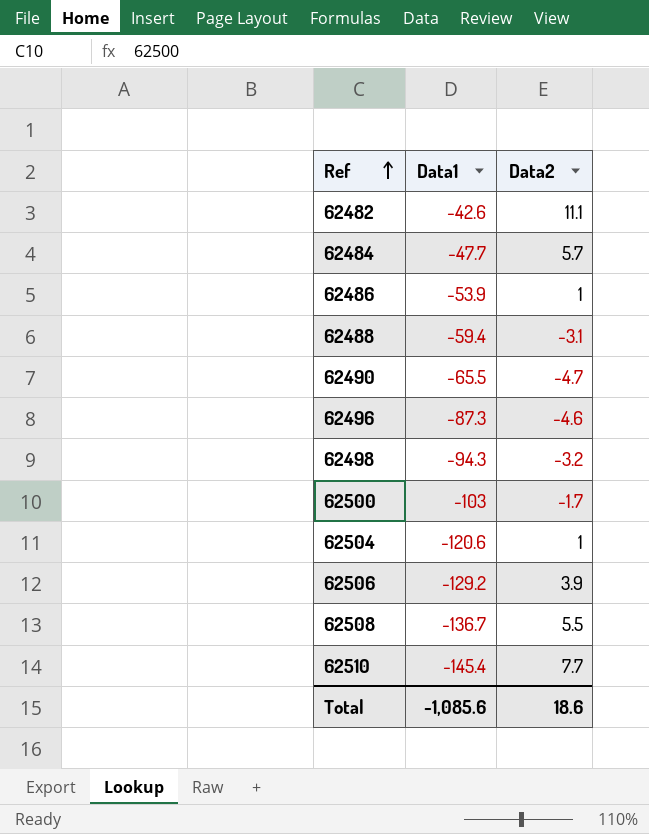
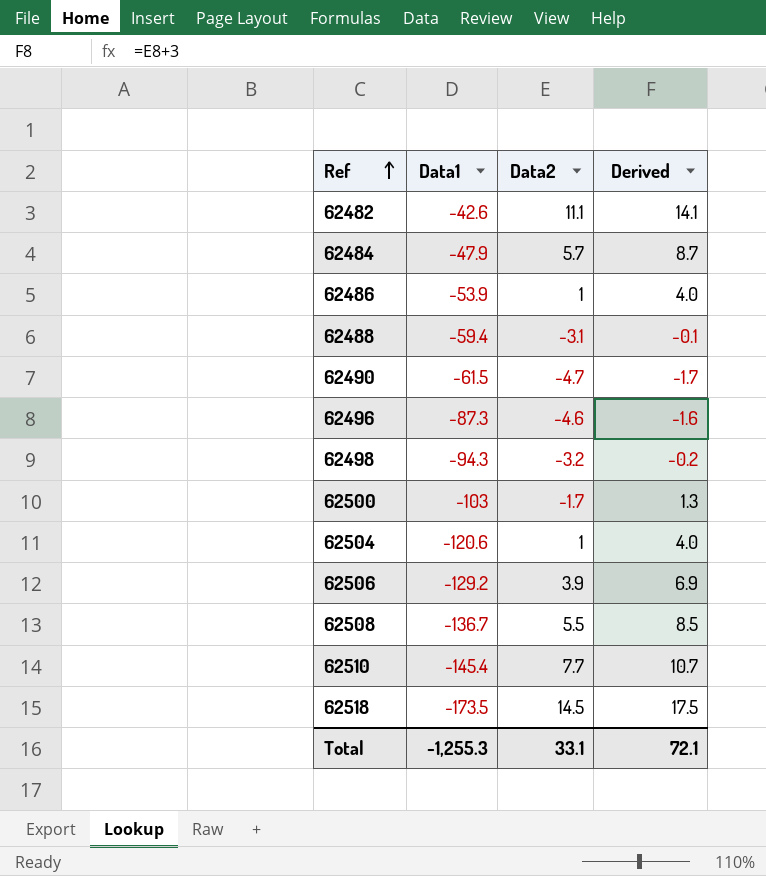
column Derived | formula: none -> [Data2] + 3
62484 | Data1: -47.7 -> -47.9
62490 | Data1: -65.5 -> -61.5
row 62518: none -> -173.5 | 14.5 | 17.5
Total | Data1: -1,085.6 -> -1,255.3
Total | Data2: 18.6 -> 33.1

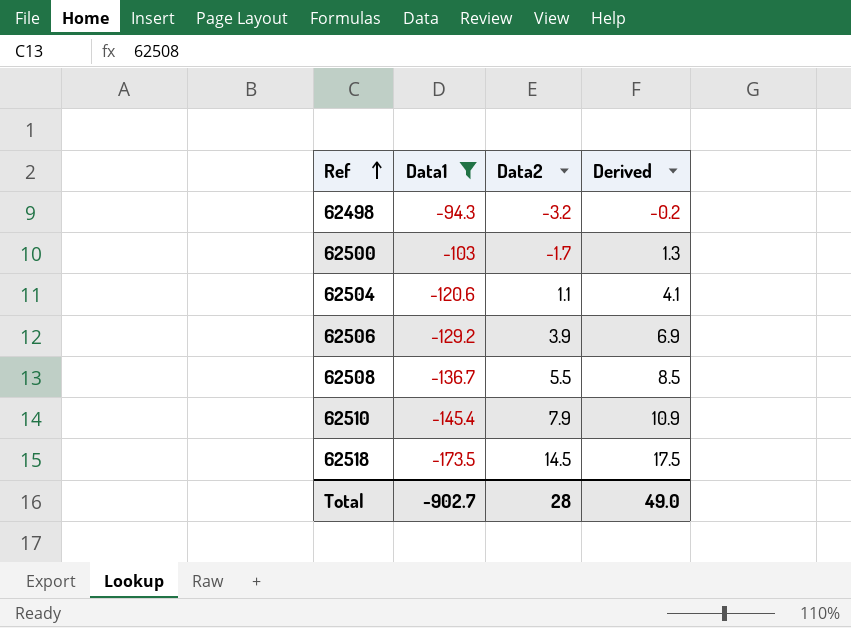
filter: none -> Data1 <= -94.3
62504 | Data2: 1 -> 1.1
62504 | Derived: 4.0 -> 4.1
62510 | Data2: 7.7 -> 7.9
62510 | Derived: 10.7 -> 10.9
Total | Data1: -1,255.3 -> -902.7
Total | Data2: 33.1 -> 28
Total | Derived: 72.1 -> 49.0

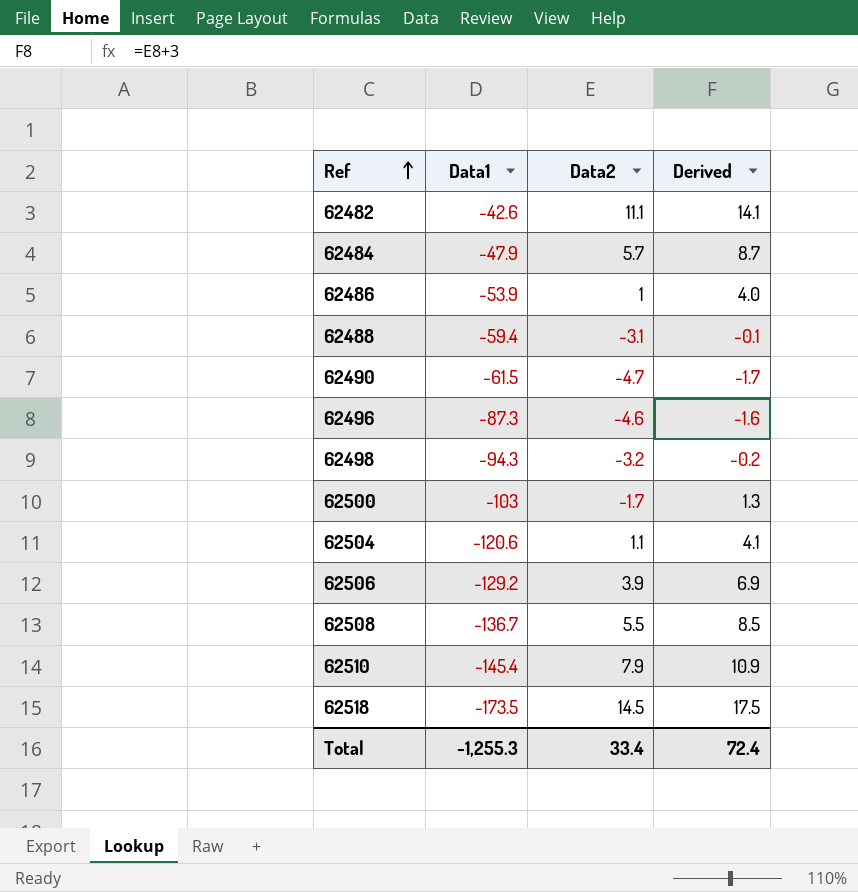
filter: Data1 <= -94.3 -> none
Total | Data1: -902.7 -> -1,255.3
Total | Data2: 28 -> 33.4
Total | Derived: 49.0 -> 72.4

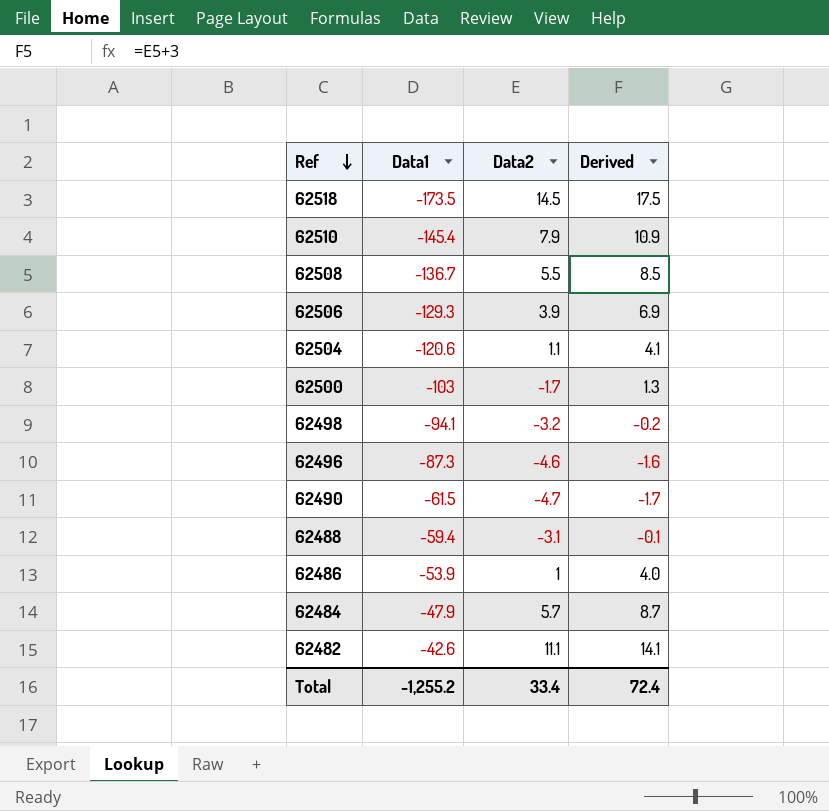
row order: Ref ascending -> Ref descending
62506 | Data1: -129.2 -> -129.3
62498 | Data1: -94.3 -> -94.1
Total | Data1: -1,255.3 -> -1,255.2

